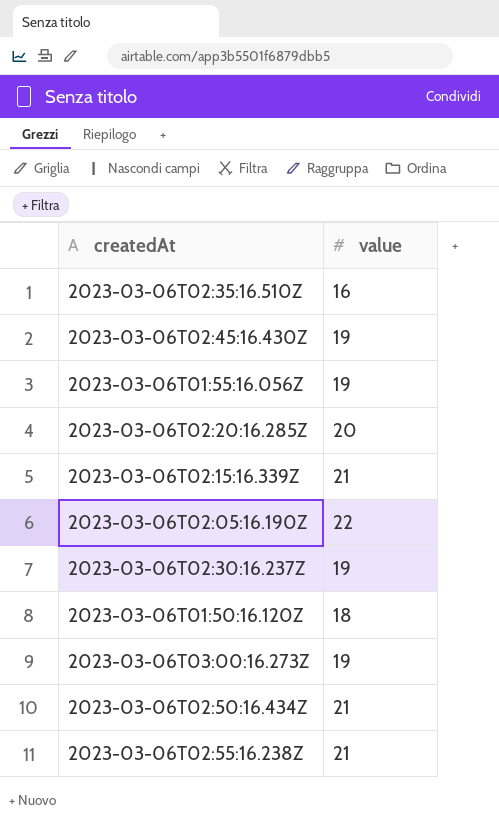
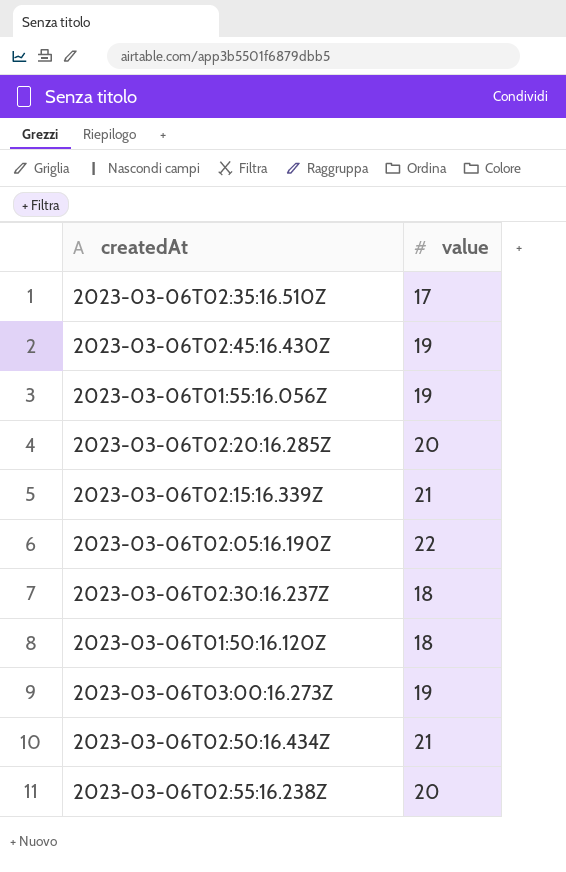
2023-03-06T02:35:16.510Z | value: 16 -> 17
2023-03-06T02:30:16.237Z | value: 19 -> 18
2023-03-06T02:55:16.238Z | value: 21 -> 20

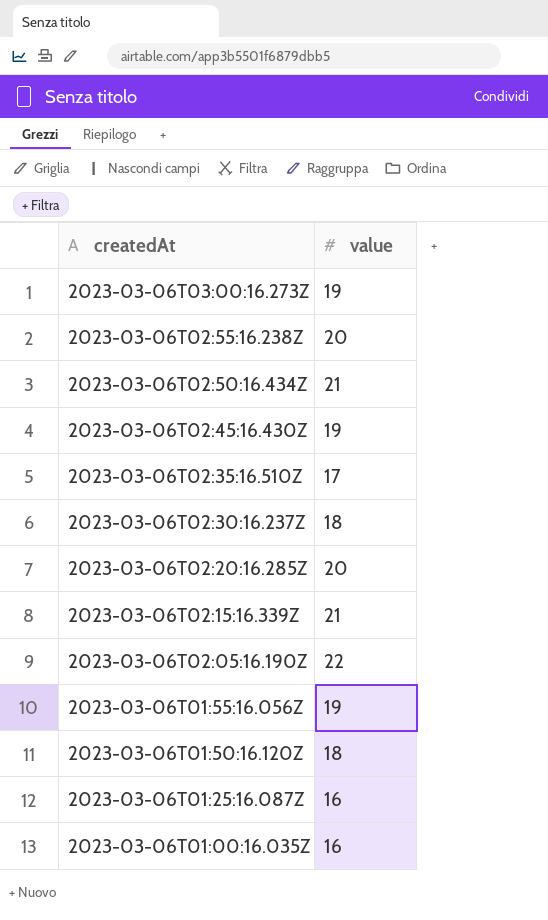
row order: none -> createdAt descending
row 2023-03-06T01:25:16.087Z: none -> 16
row 2023-03-06T01:00:16.035Z: none -> 16

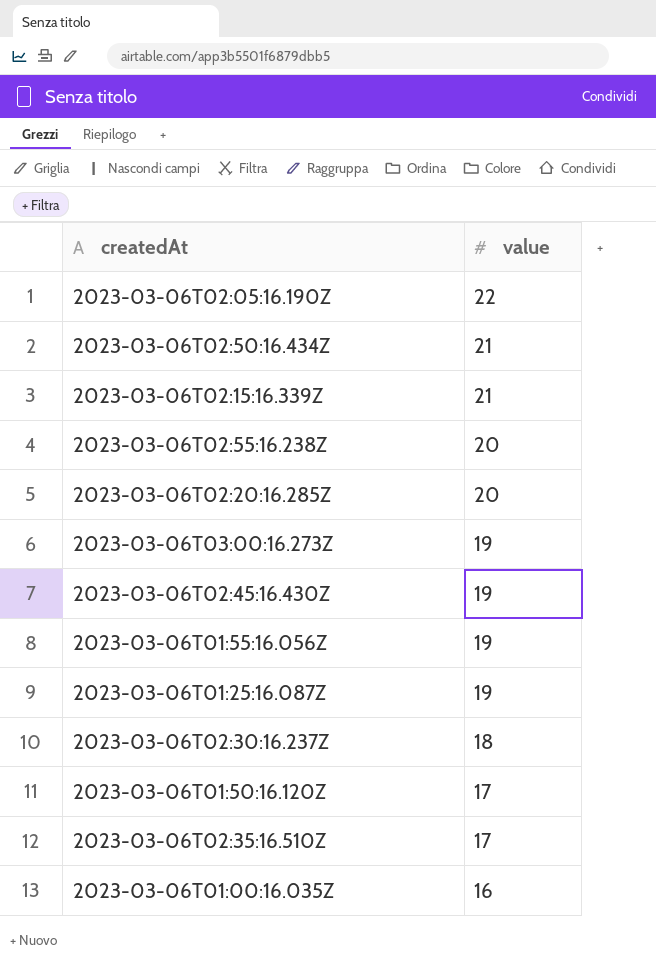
row order: createdAt descending -> value descending
2023-03-06T01:25:16.087Z | value: 16 -> 19
2023-03-06T01:50:16.120Z | value: 18 -> 17

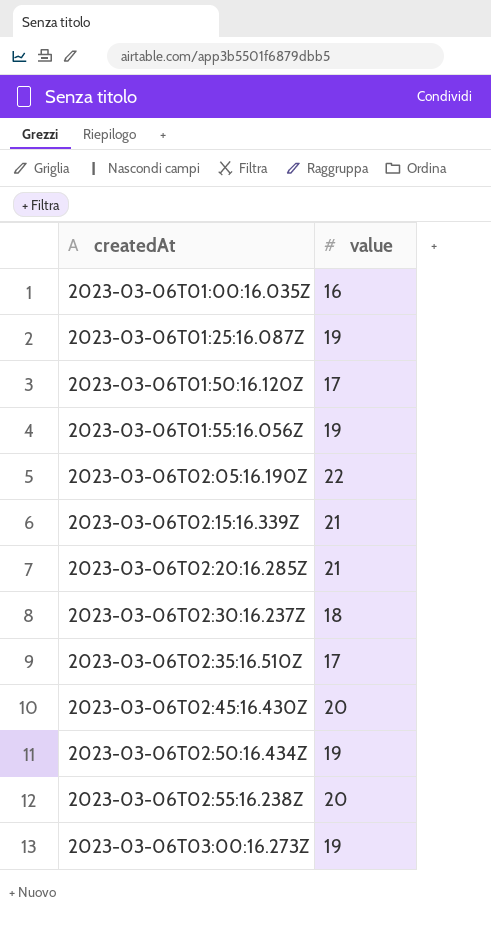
row order: value descending -> createdAt ascending
2023-03-06T02:20:16.285Z | value: 20 -> 21
2023-03-06T02:45:16.430Z | value: 19 -> 20
2023-03-06T02:50:16.434Z | value: 21 -> 19

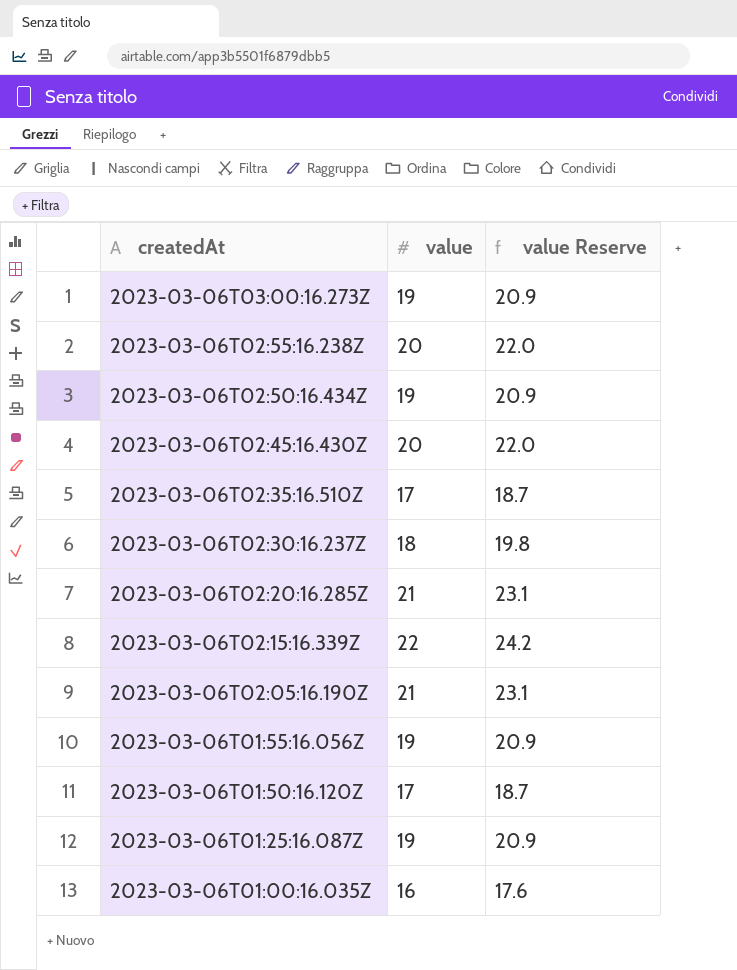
row order: createdAt ascending -> createdAt descending
column value Reserve | formula: none -> [value] * 1.1
2023-03-06T02:15:16.339Z | value: 21 -> 22
2023-03-06T02:05:16.190Z | value: 22 -> 21

